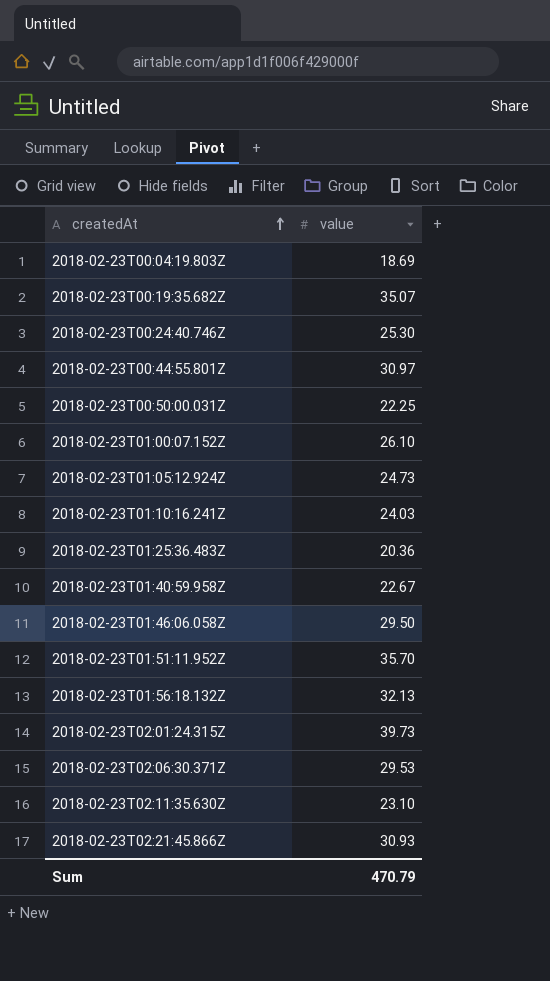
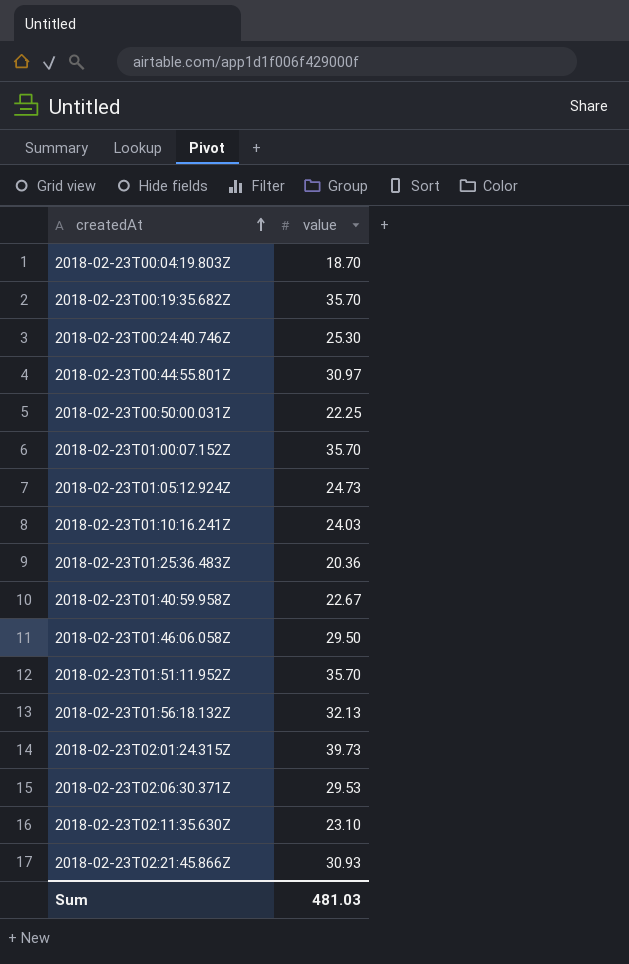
2018-02-23T00:04:19.803Z | value: 18.69 -> 18.70
2018-02-23T00:19:35.682Z | value: 35.07 -> 35.70
2018-02-23T01:00:07.152Z | value: 26.10 -> 35.70
Sum | value: 470.79 -> 481.03

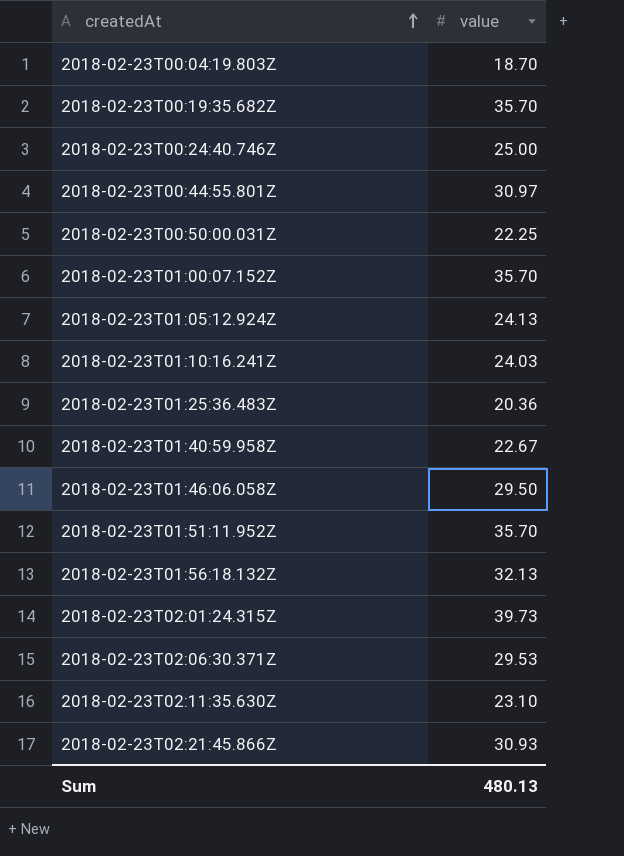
2018-02-23T00:24:40.746Z | value: 25.30 -> 25.00
2018-02-23T01:05:12.924Z | value: 24.73 -> 24.13
Sum | value: 481.03 -> 480.13

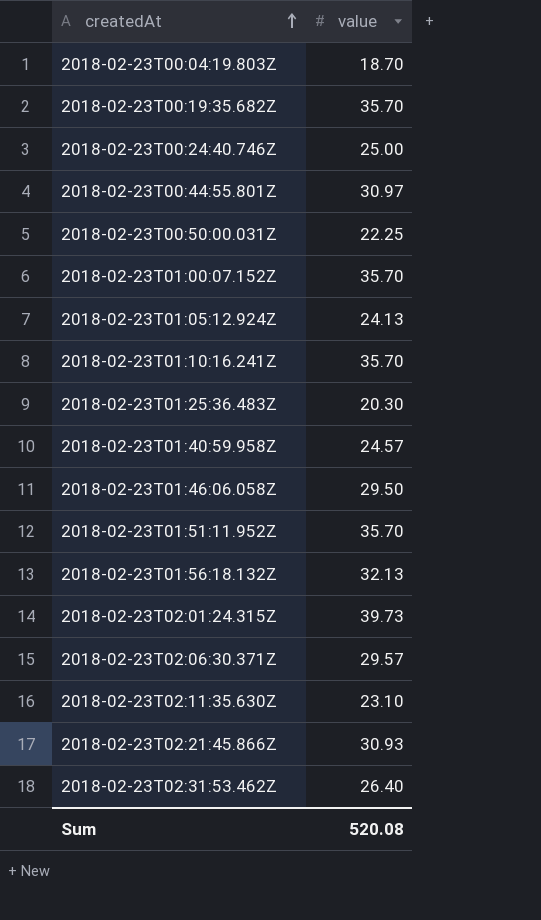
2018-02-23T01:10:16.241Z | value: 24.03 -> 35.70
2018-02-23T01:25:36.483Z | value: 20.36 -> 20.30
2018-02-23T01:40:59.958Z | value: 22.67 -> 24.57
2018-02-23T02:06:30.371Z | value: 29.53 -> 29.57
row 2018-02-23T02:31:53.462Z: none -> 26.40
Sum | value: 480.13 -> 520.08

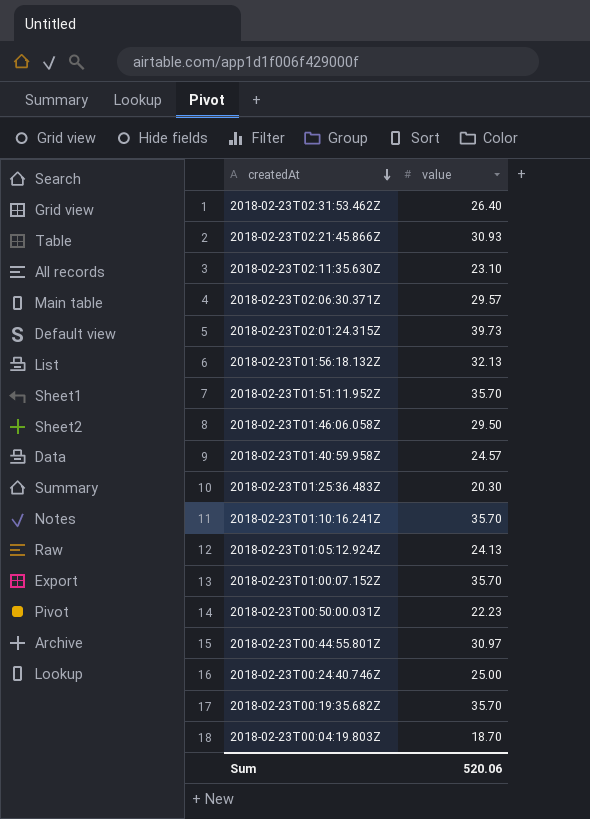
row order: createdAt ascending -> createdAt descending
2018-02-23T00:50:00.031Z | value: 22.25 -> 22.23
Sum | value: 520.08 -> 520.06

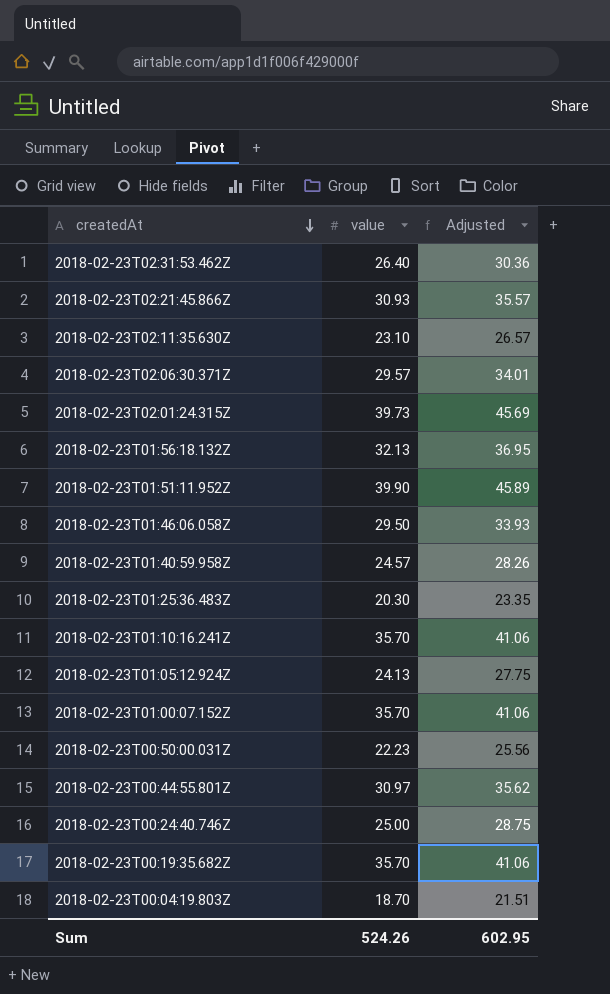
column Adjusted | formula: none -> [value] * 1.15
2018-02-23T01:51:11.952Z | value: 35.70 -> 39.90
Sum | value: 520.06 -> 524.26

